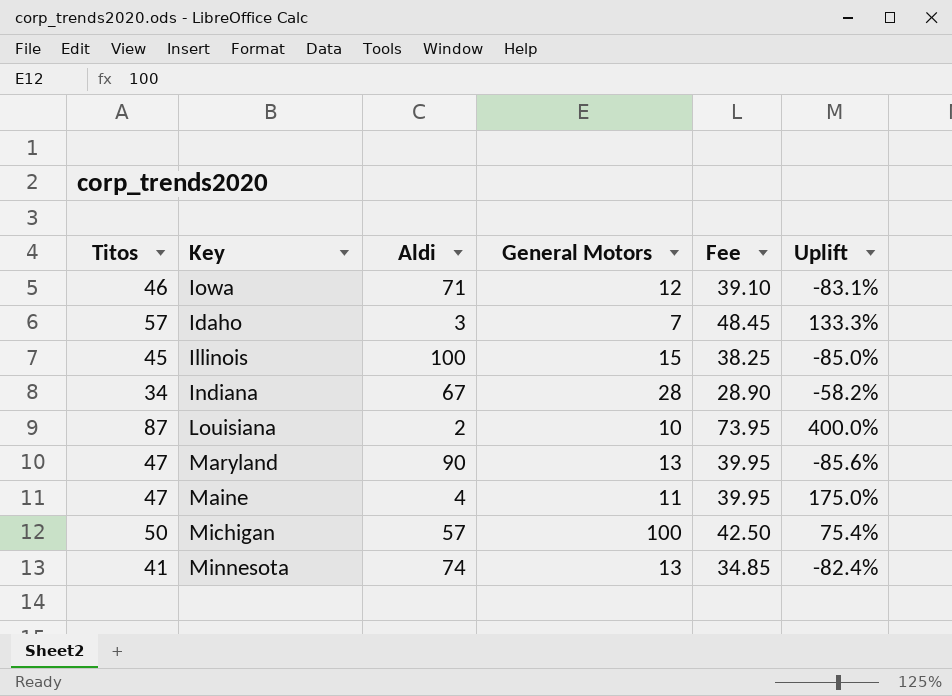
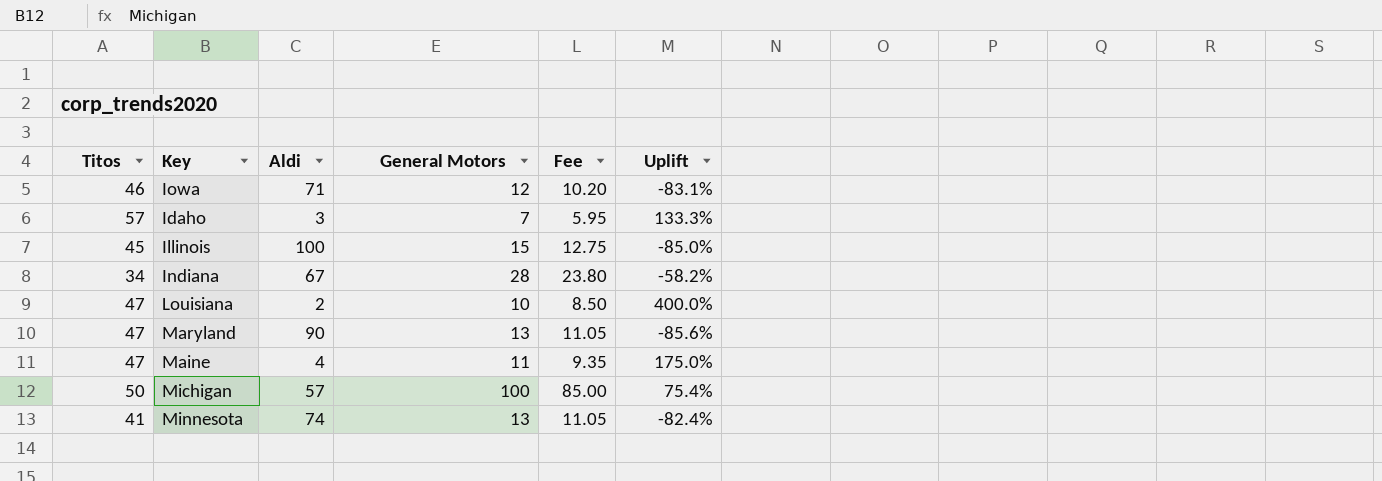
column Fee | formula: [Titos] * 0.85 -> [General Motors] * 0.85
Louisiana | Titos: 87 -> 47

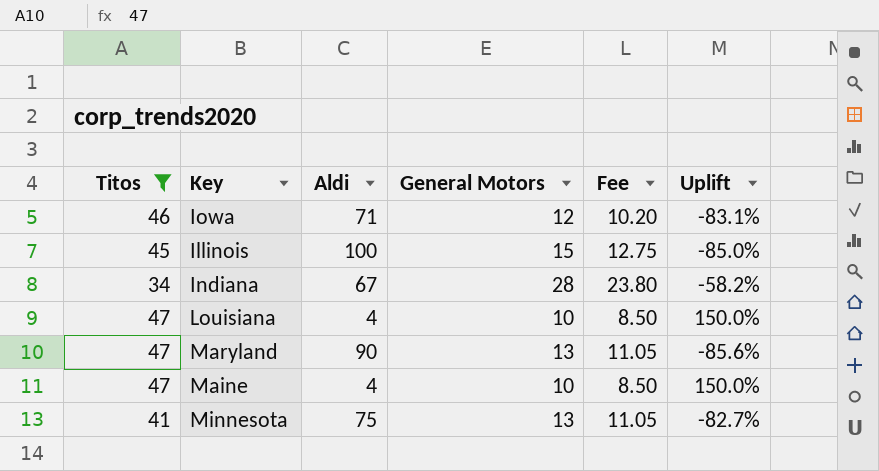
filter: none -> Titos <= 47
Louisiana | Aldi: 2 -> 4
Louisiana | Uplift: 400.0% -> 150.0%
Maine | General Motors: 11 -> 10
Maine | Fee: 9.35 -> 8.50
Maine | Uplift: 175.0% -> 150.0%
Minnesota | Aldi: 74 -> 75
Minnesota | Uplift: -82.4% -> -82.7%

